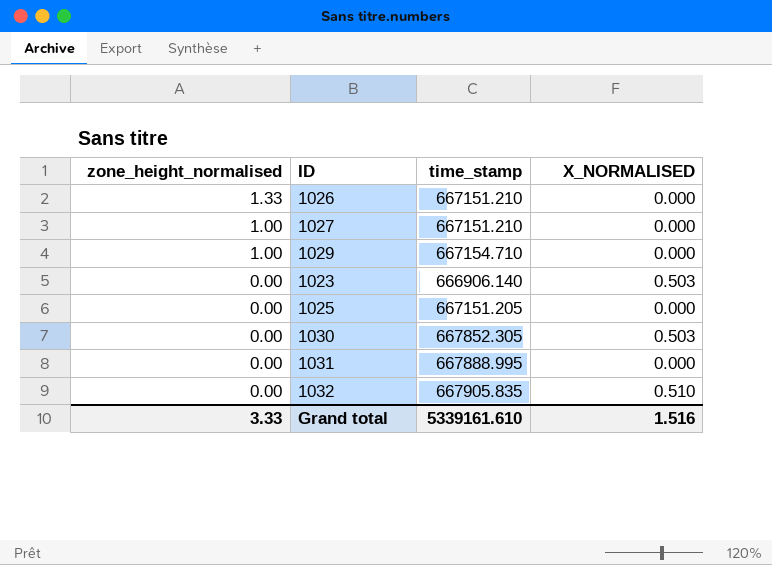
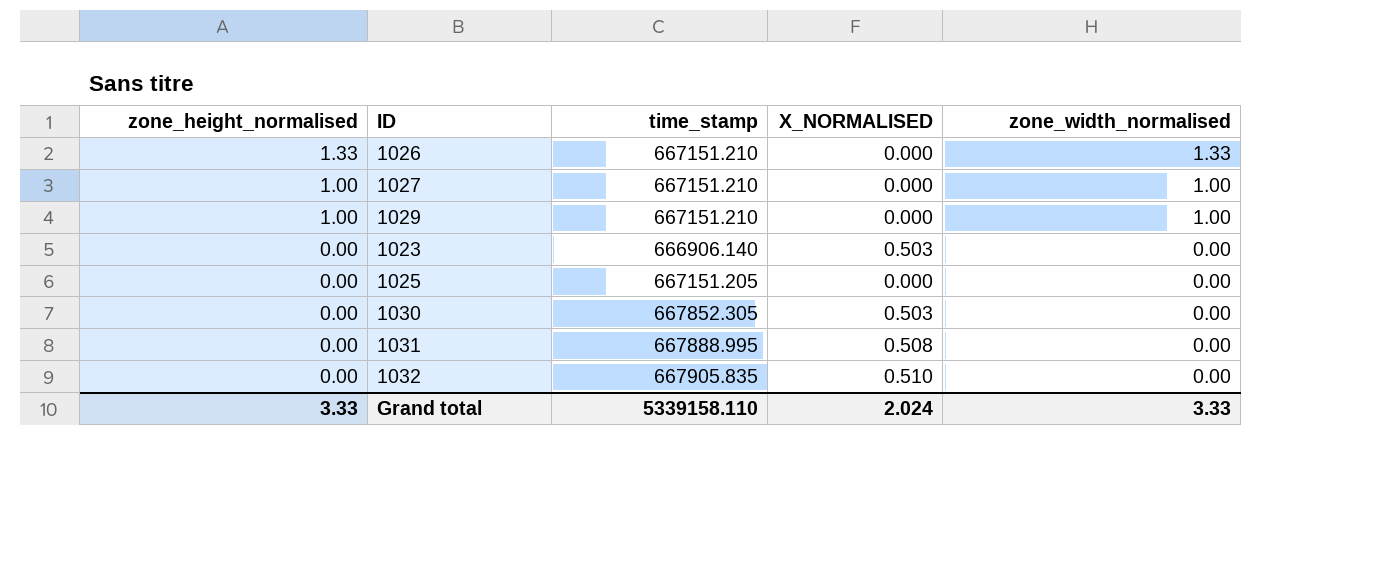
column zone_width_normalised | position: none -> 5
1029 | time_stamp: 667154.710 -> 667151.210
1031 | X_NORMALISED: 0.000 -> 0.508
Grand total | time_stamp: 5339161.610 -> 5339158.110
Grand total | X_NORMALISED: 1.516 -> 2.024

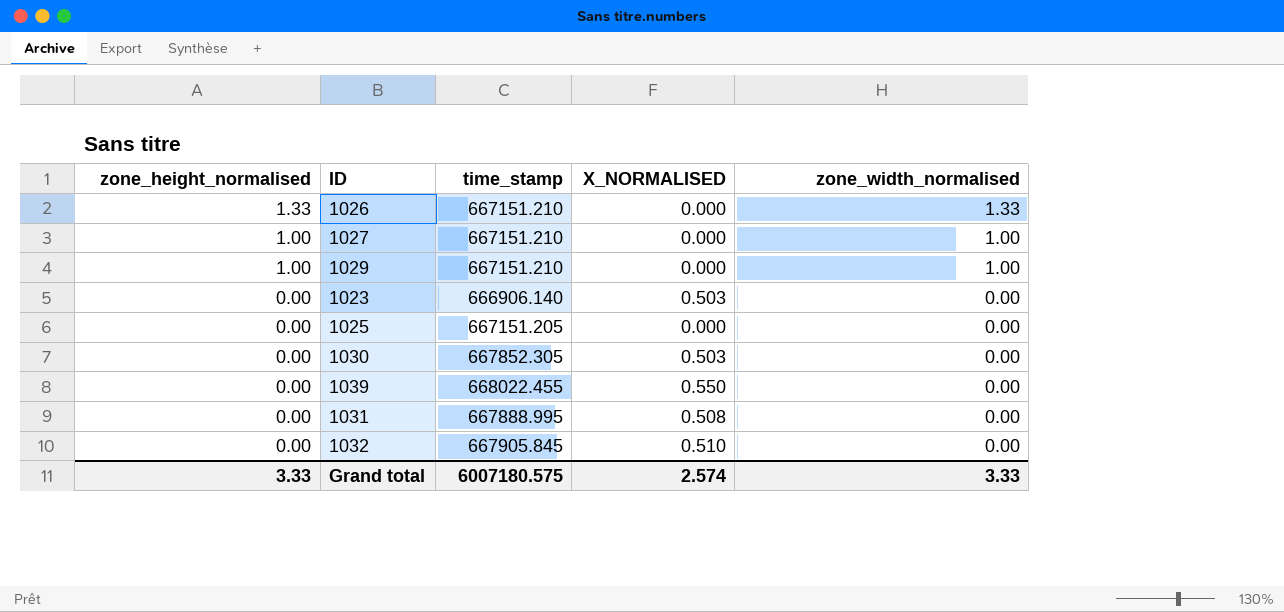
row 1039: none -> 0.00 | 668022.455 | 0.550 | 0.00
1032 | time_stamp: 667905.835 -> 667905.845
Grand total | time_stamp: 5339158.110 -> 6007180.575
Grand total | X_NORMALISED: 2.024 -> 2.574

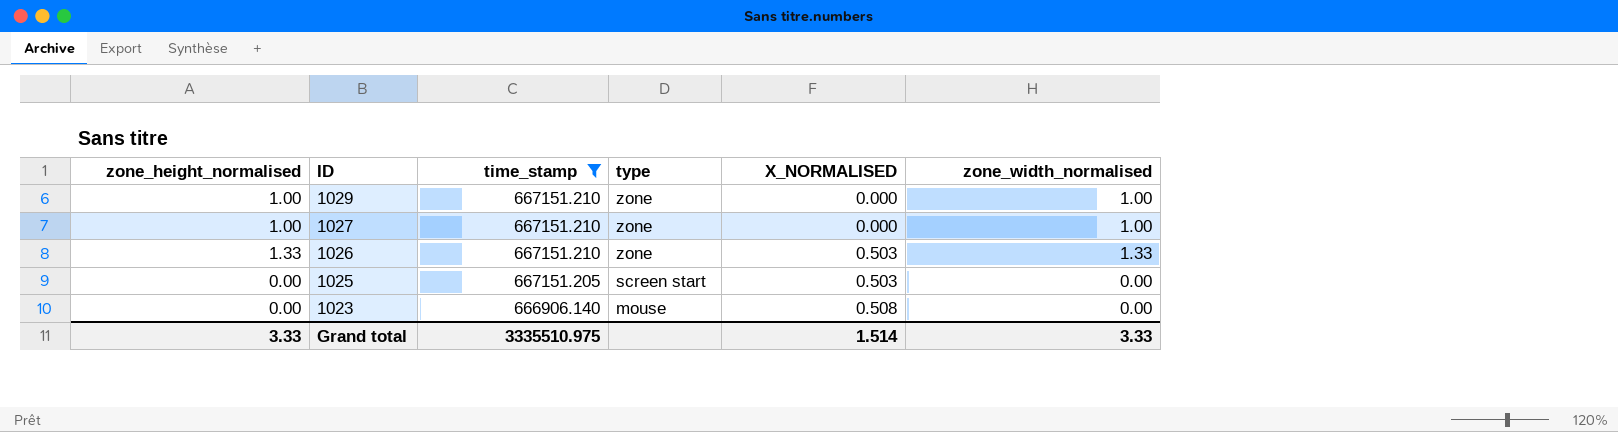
filter: none -> time_stamp <= 667151.210
row order: zone_height_normalised descending -> ID descending
column type | position: none -> 4
1026 | X_NORMALISED: 0.000 -> 0.503
1025 | X_NORMALISED: 0.000 -> 0.503
1023 | X_NORMALISED: 0.503 -> 0.508
Grand total | time_stamp: 6007180.575 -> 3335510.975
Grand total | X_NORMALISED: 2.574 -> 1.514

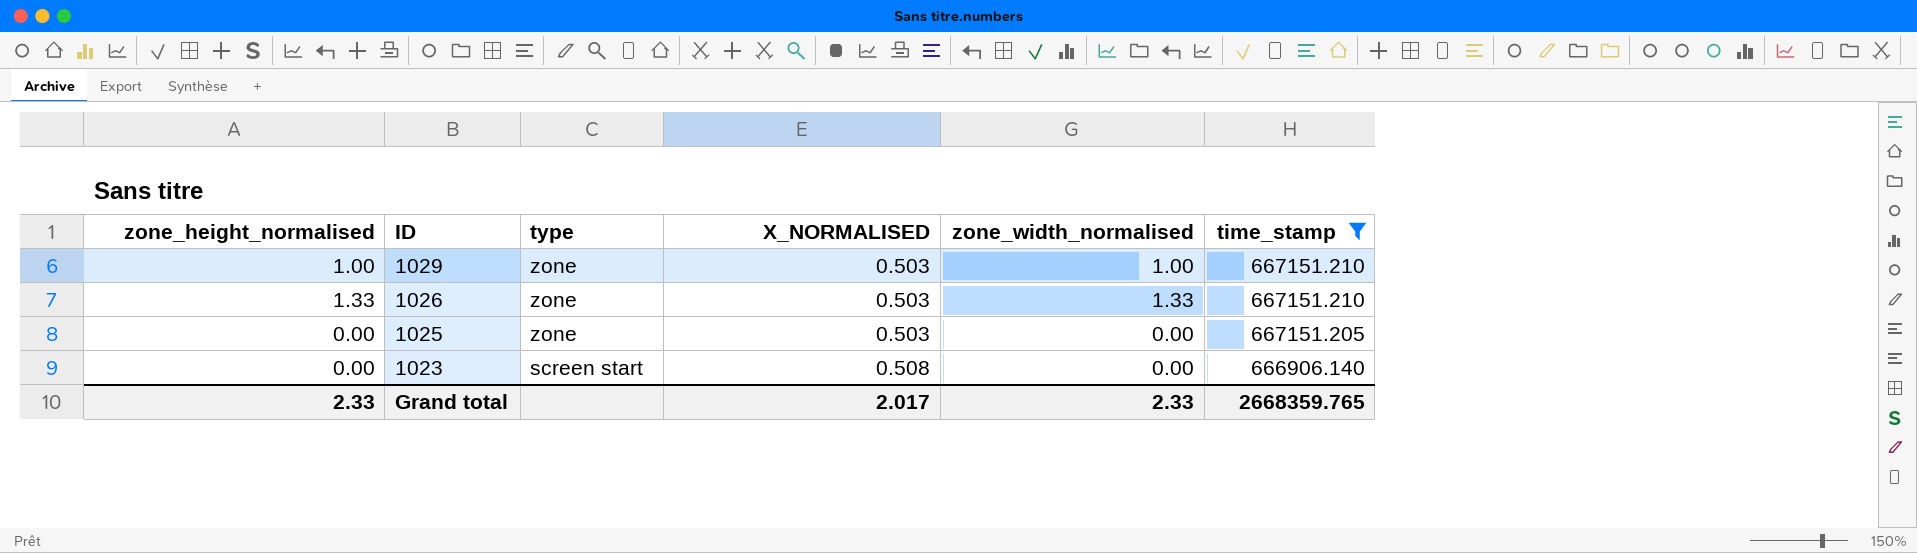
column time_stamp | position: 3 -> 6
row 1027: 1.00 | 667151.210 | zone | 0.000 | 1.00 -> none
1029 | X_NORMALISED: 0.000 -> 0.503
1025 | type: screen start -> zone
1023 | type: mouse -> screen start
Grand total | zone_height_normalised: 3.33 -> 2.33
Grand total | X_NORMALISED: 1.514 -> 2.017
Grand total | zone_width_normalised: 3.33 -> 2.33
Grand total | time_stamp: 3335510.975 -> 2668359.765

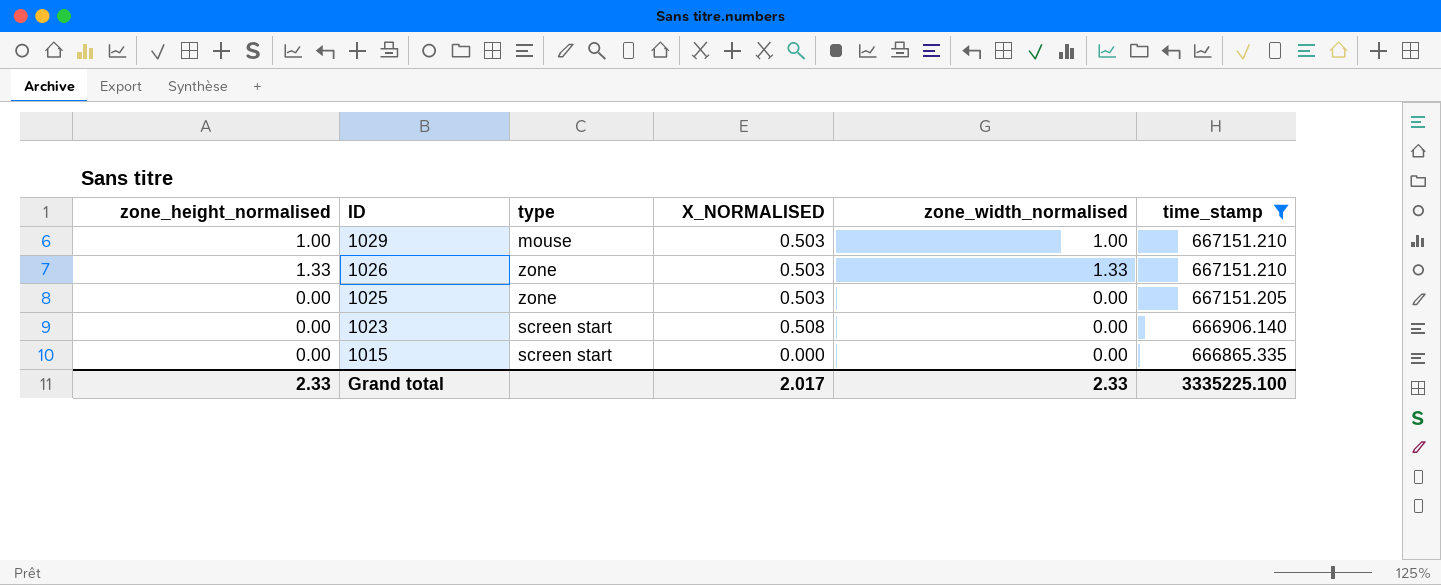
1029 | type: zone -> mouse
row 1015: none -> 0.00 | screen start | 0.000 | 0.00 | 666865.335
Grand total | time_stamp: 2668359.765 -> 3335225.100

